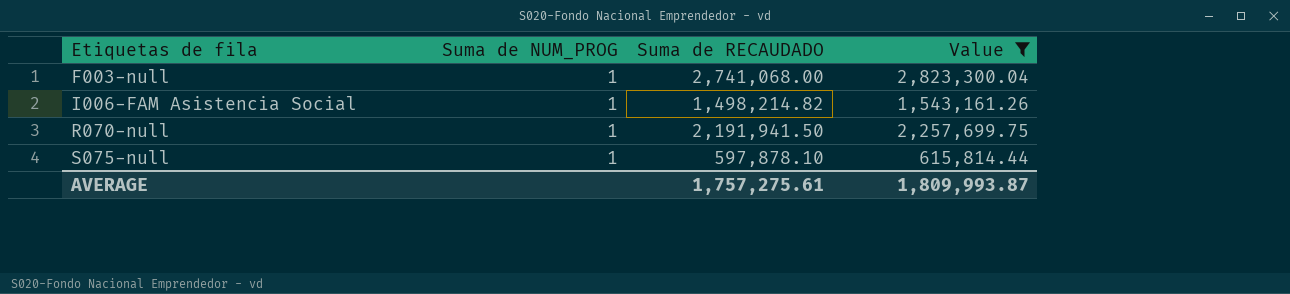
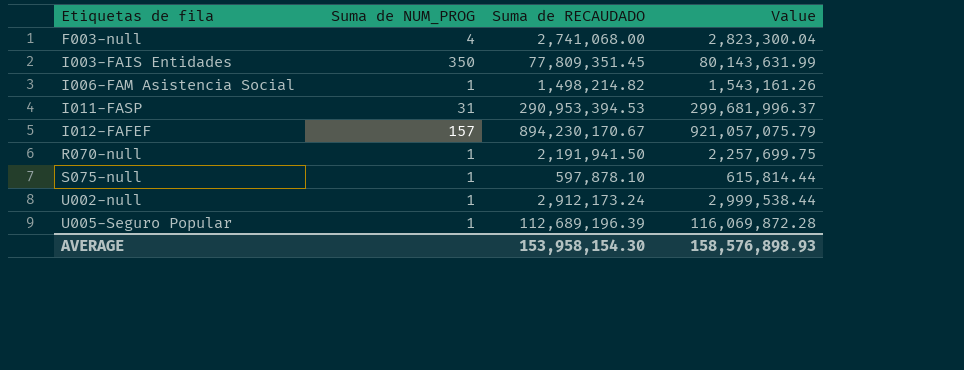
filter: Value <= 2,823,300.04 -> none
F003-null | Suma de NUM_PROG: 1 -> 4
AVERAGE | Suma de RECAUDADO: 1,757,275.61 -> 153,958,154.30
AVERAGE | Value: 1,809,993.87 -> 158,576,898.93

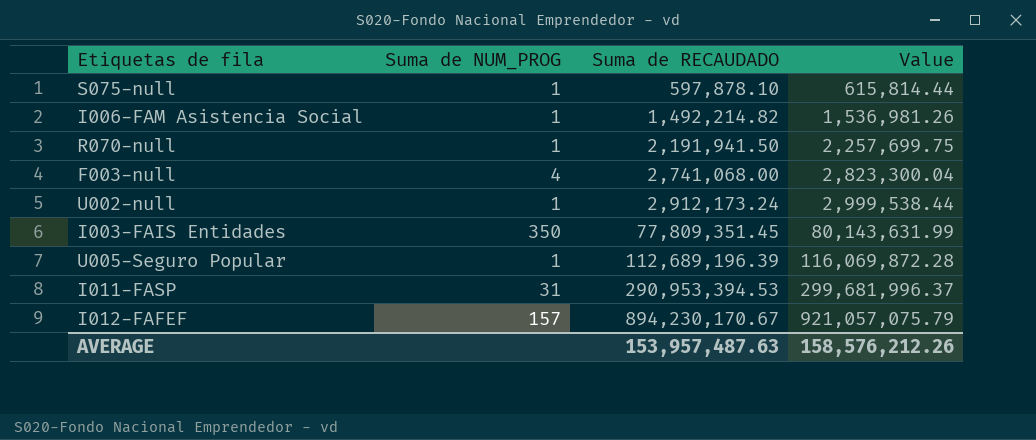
row order: Etiquetas de fila ascending -> Suma de RECAUDADO ascending
I006-FAM Asistencia Social | Suma de RECAUDADO: 1,498,214.82 -> 1,492,214.82
I006-FAM Asistencia Social | Value: 1,543,161.26 -> 1,536,981.26
AVERAGE | Suma de RECAUDADO: 153,958,154.30 -> 153,957,487.63
AVERAGE | Value: 158,576,898.93 -> 158,576,212.26

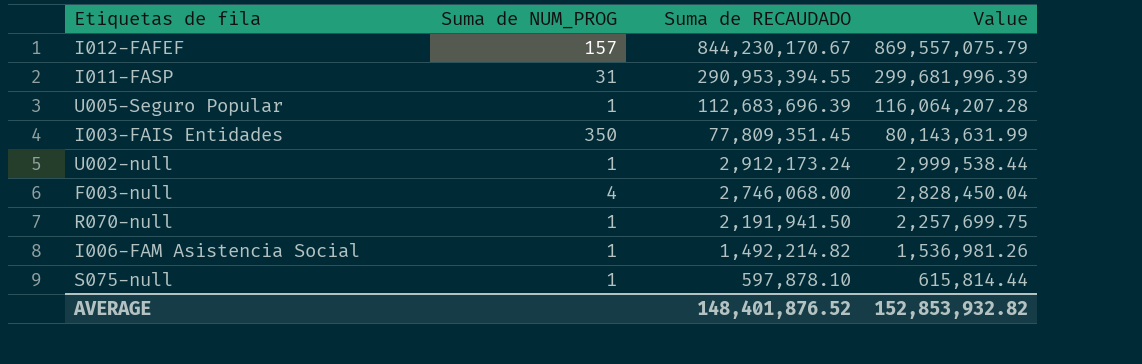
row order: Suma de RECAUDADO ascending -> Suma de RECAUDADO descending
I012-FAFEF | Suma de RECAUDADO: 894,230,170.67 -> 844,230,170.67
I012-FAFEF | Value: 921,057,075.79 -> 869,557,075.79
I011-FASP | Suma de RECAUDADO: 290,953,394.53 -> 290,953,394.55
I011-FASP | Value: 299,681,996.37 -> 299,681,996.39
U005-Seguro Popular | Suma de RECAUDADO: 112,689,196.39 -> 112,683,696.39
U005-Seguro Popular | Value: 116,069,872.28 -> 116,064,207.28
F003-null | Suma de RECAUDADO: 2,741,068.00 -> 2,746,068.00
F003-null | Value: 2,823,300.04 -> 2,828,450.04
AVERAGE | Suma de RECAUDADO: 153,957,487.63 -> 148,401,876.52
AVERAGE | Value: 158,576,212.26 -> 152,853,932.82

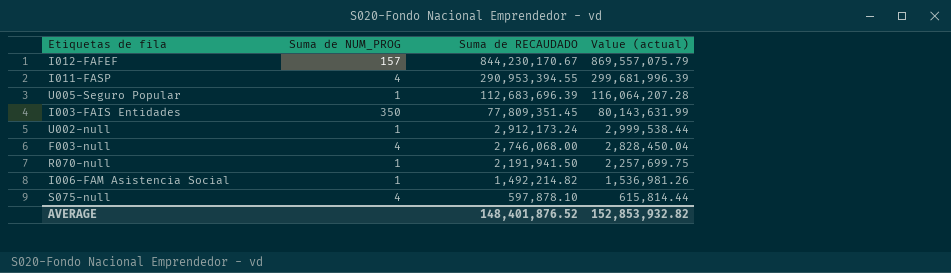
column name: Value -> Value (actual)
I011-FASP | Suma de NUM_PROG: 31 -> 4
S075-null | Suma de NUM_PROG: 1 -> 4

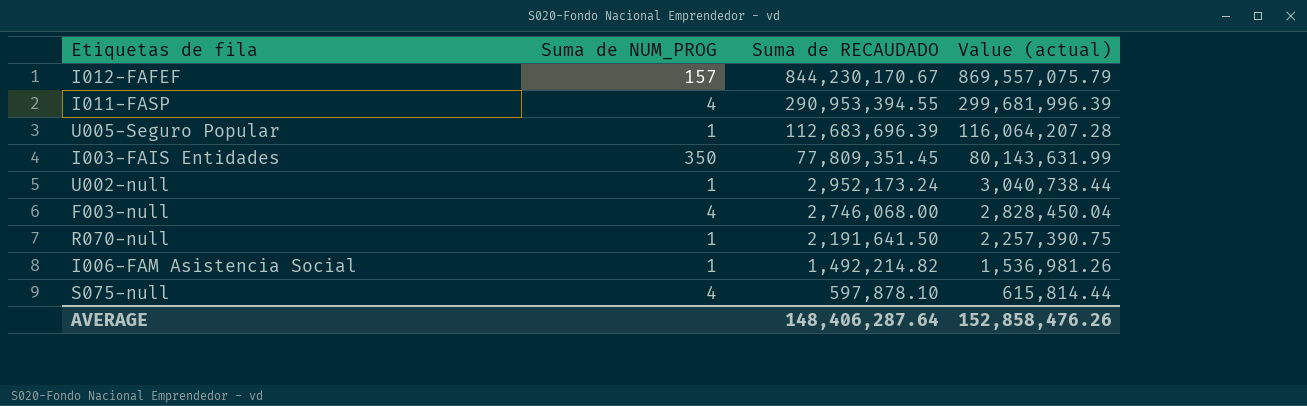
U002-null | Suma de RECAUDADO: 2,912,173.24 -> 2,952,173.24
U002-null | Value (actual): 2,999,538.44 -> 3,040,738.44
R070-null | Suma de RECAUDADO: 2,191,941.50 -> 2,191,641.50
R070-null | Value (actual): 2,257,699.75 -> 2,257,390.75
AVERAGE | Suma de RECAUDADO: 148,401,876.52 -> 148,406,287.64
AVERAGE | Value (actual): 152,853,932.82 -> 152,858,476.26

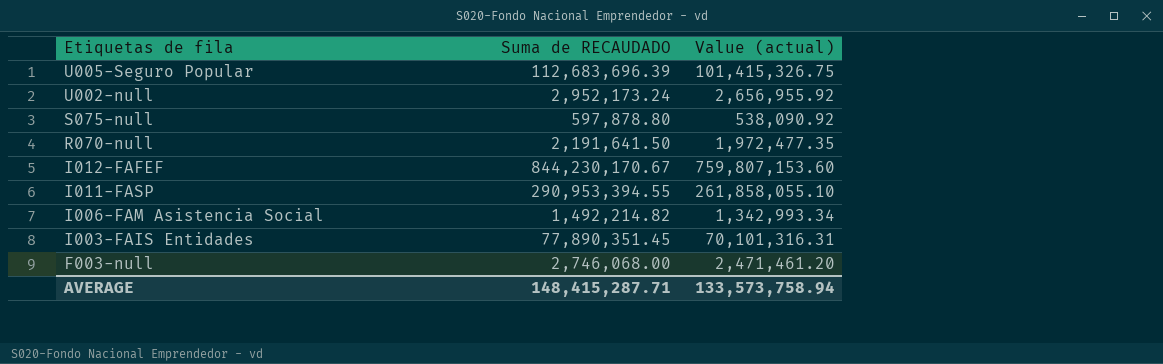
row order: Suma de RECAUDADO descending -> Etiquetas de fila descending
column Suma de NUM_PROG | position: 2 -> none
column Value (actual) | formula: [Suma de RECAUDADO] * 1.03 -> [Suma de RECAUDADO] * 0.9
S075-null | Suma de RECAUDADO: 597,878.10 -> 597,878.80
I003-FAIS Entidades | Suma de RECAUDADO: 77,809,351.45 -> 77,890,351.45
AVERAGE | Suma de RECAUDADO: 148,406,287.64 -> 148,415,287.71
AVERAGE | Value (actual): 152,858,476.26 -> 133,573,758.94

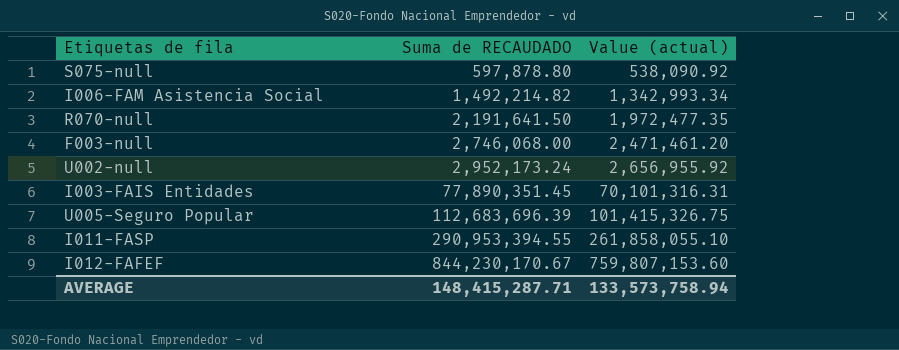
row order: Etiquetas de fila descending -> Suma de RECAUDADO ascending

